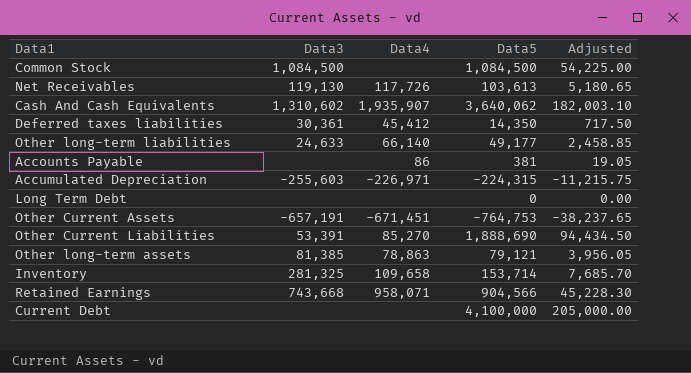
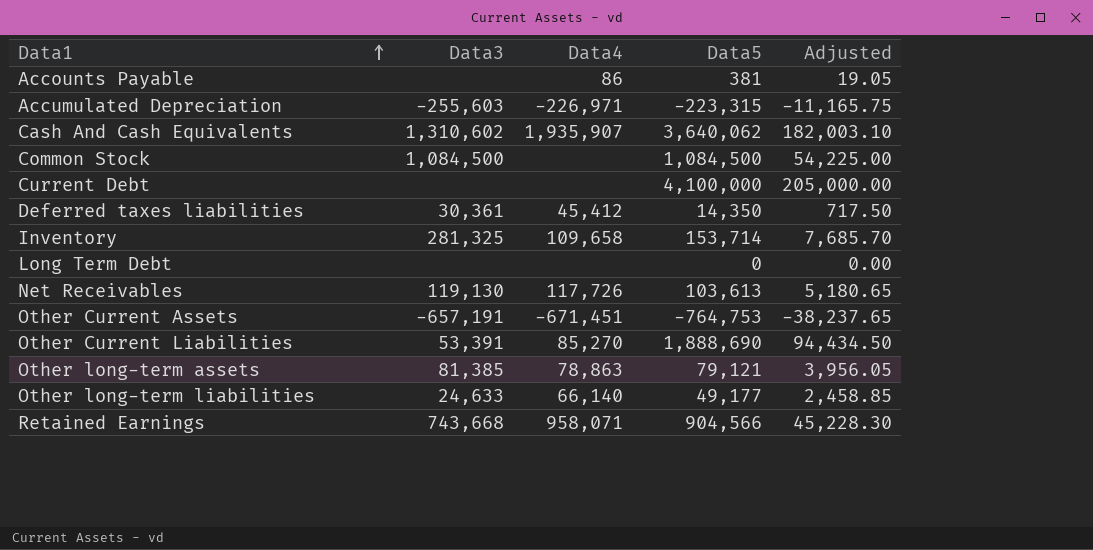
row order: none -> Data1 ascending
Accumulated Depreciation | Data5: -224,315 -> -223,315
Accumulated Depreciation | Adjusted: -11,215.75 -> -11,165.75

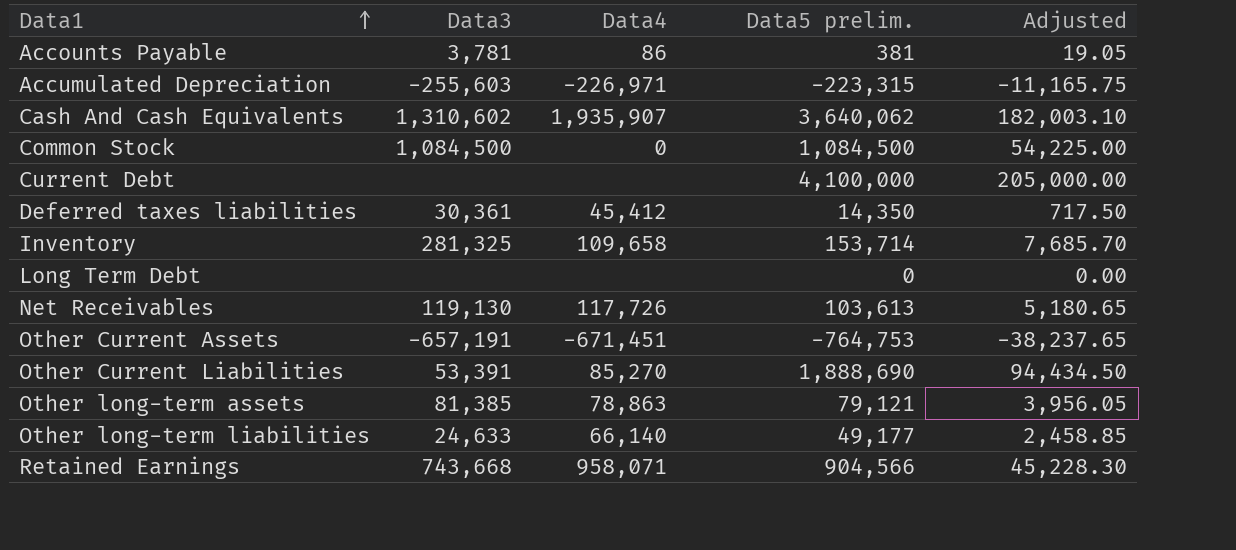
column name: Data5 -> Data5 prelim.
Accounts Payable | Data3: none -> 3,781
Common Stock | Data4: none -> 0

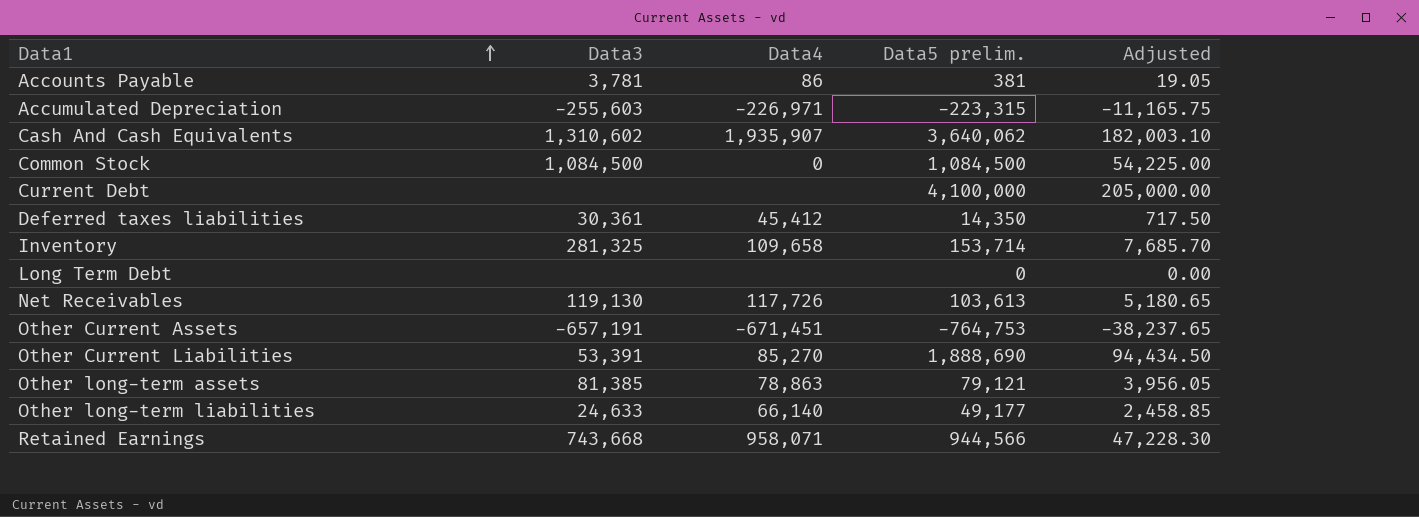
Retained Earnings | Data5 prelim.: 904,566 -> 944,566
Retained Earnings | Adjusted: 45,228.30 -> 47,228.30

